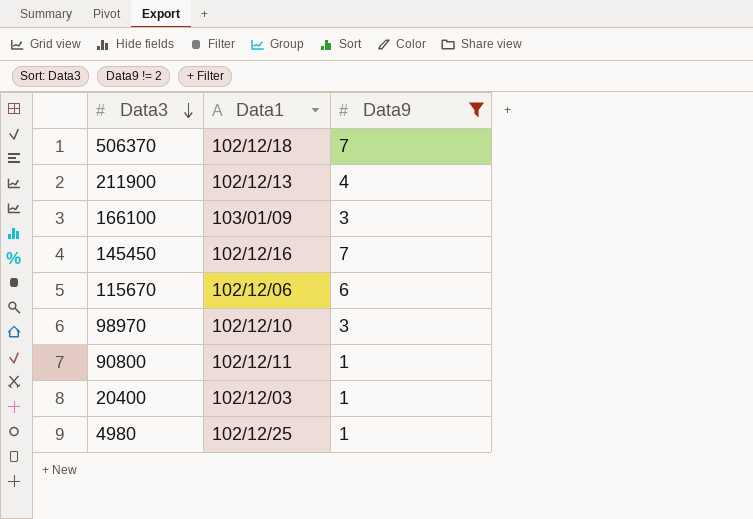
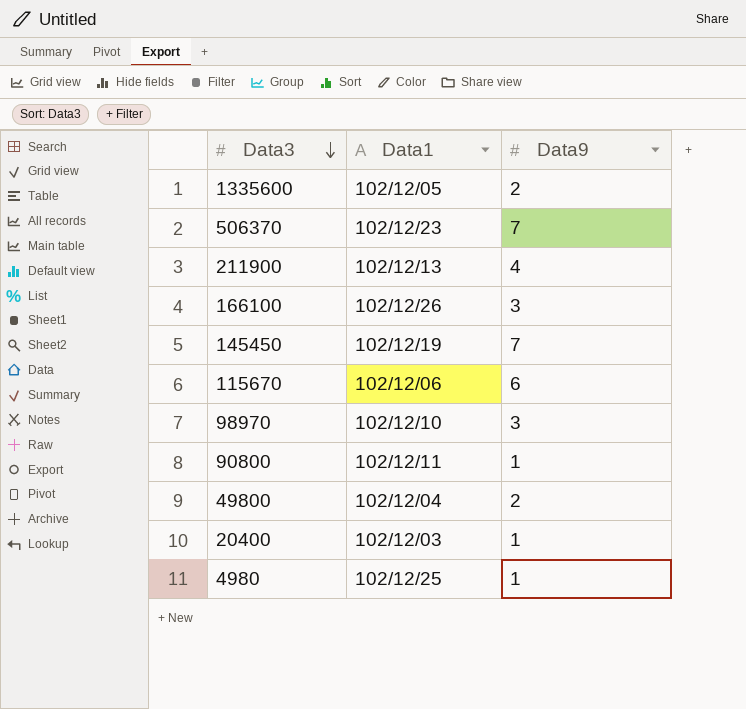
filter: Data9 != 2 -> none
506370 | Data1: 102/12/18 -> 102/12/23
166100 | Data1: 103/01/09 -> 102/12/26
145450 | Data1: 102/12/16 -> 102/12/19

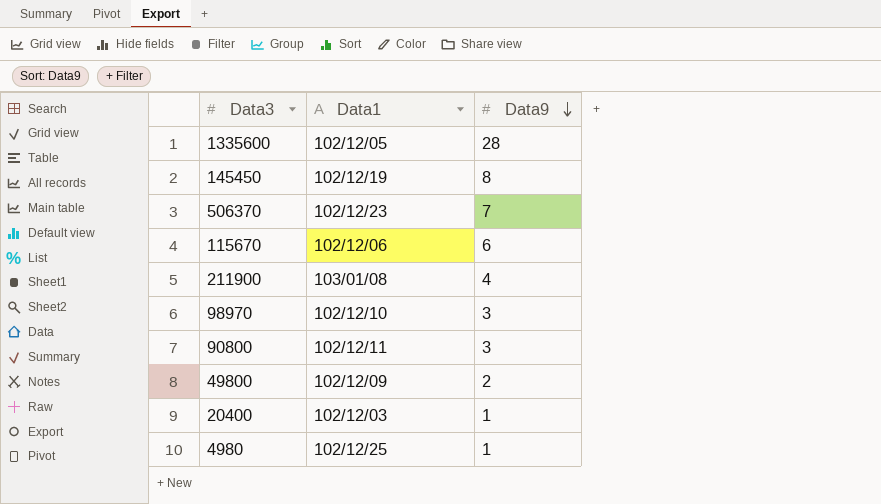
row order: Data3 descending -> Data9 descending
row 166100: 102/12/26 | 3 -> none
1335600 | Data9: 2 -> 28
145450 | Data9: 7 -> 8
211900 | Data1: 102/12/13 -> 103/01/08
90800 | Data9: 1 -> 3
49800 | Data1: 102/12/04 -> 102/12/09

